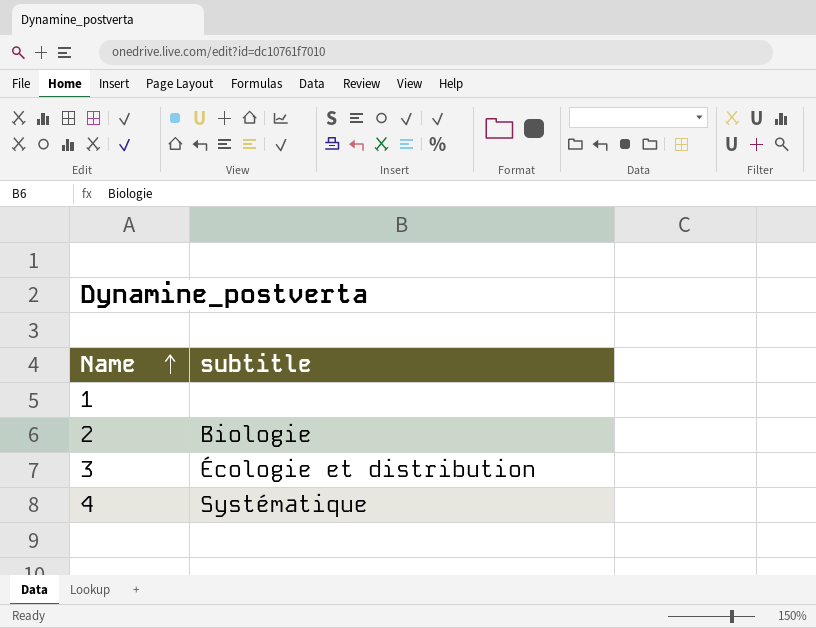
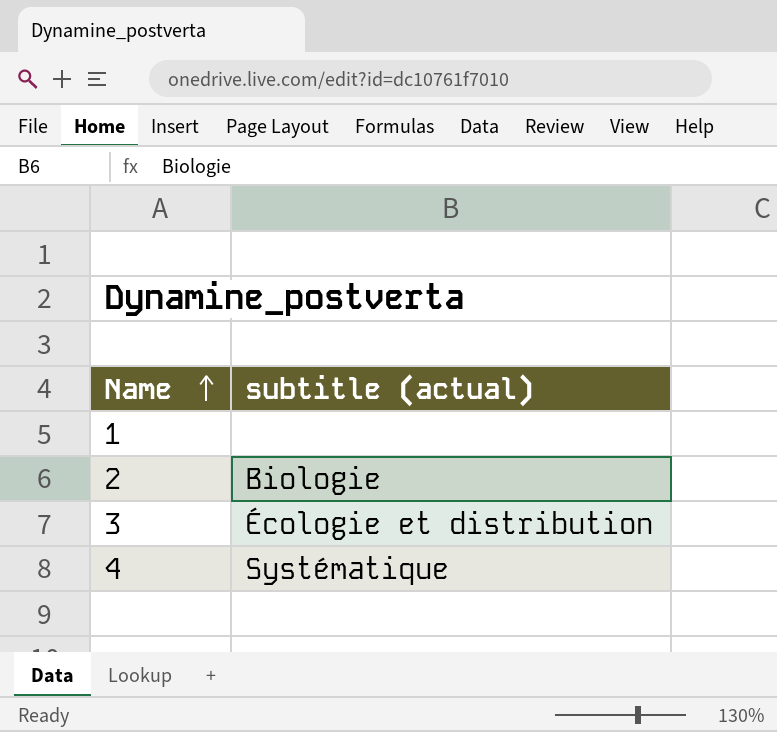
column name: subtitle -> subtitle (actual)

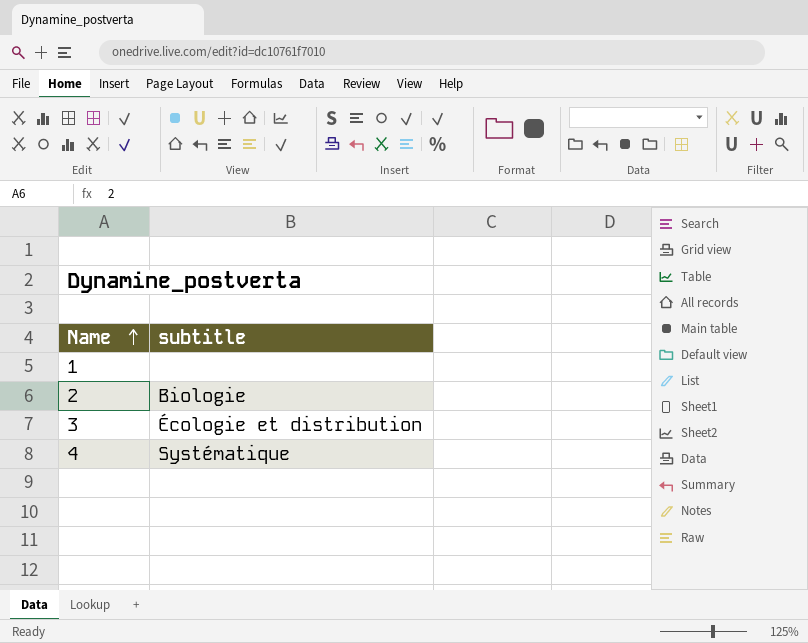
column name: subtitle (actual) -> subtitle

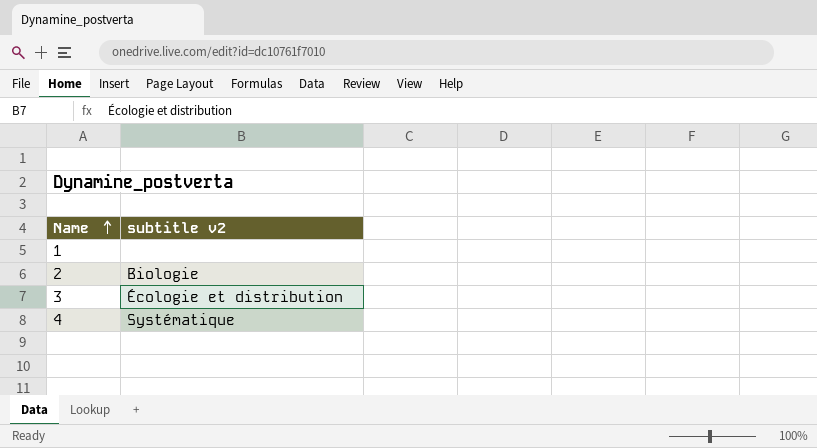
column name: subtitle -> subtitle v2

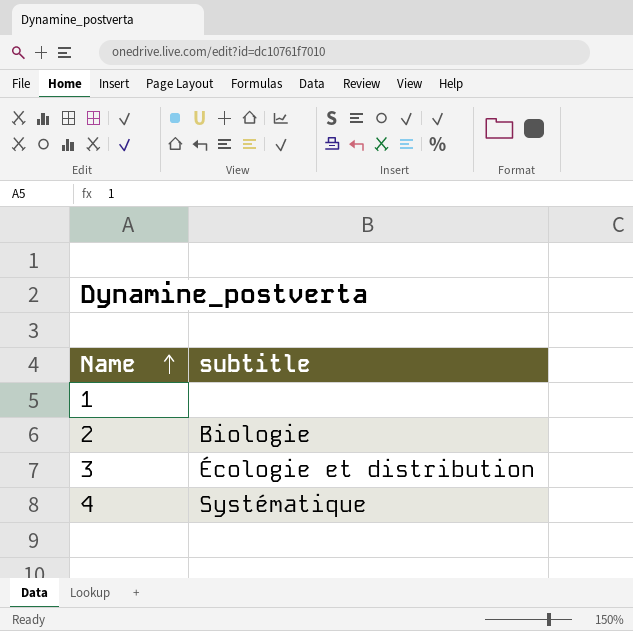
column name: subtitle v2 -> subtitle

